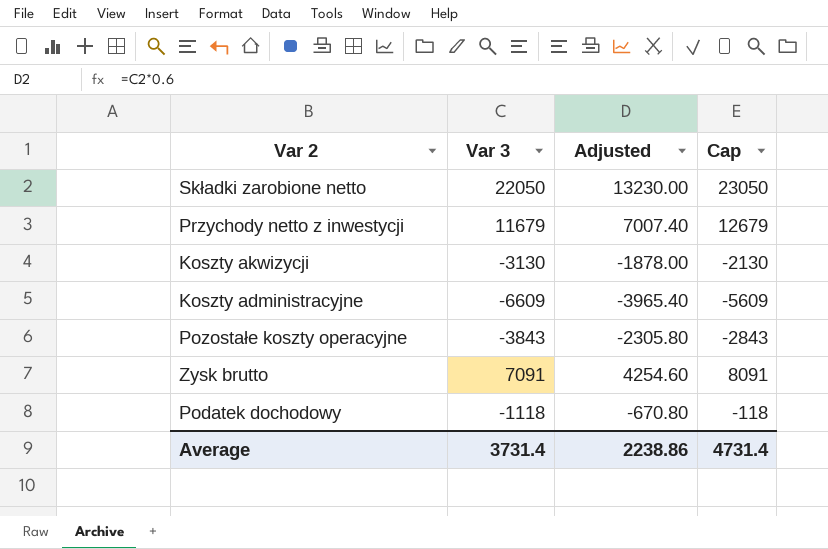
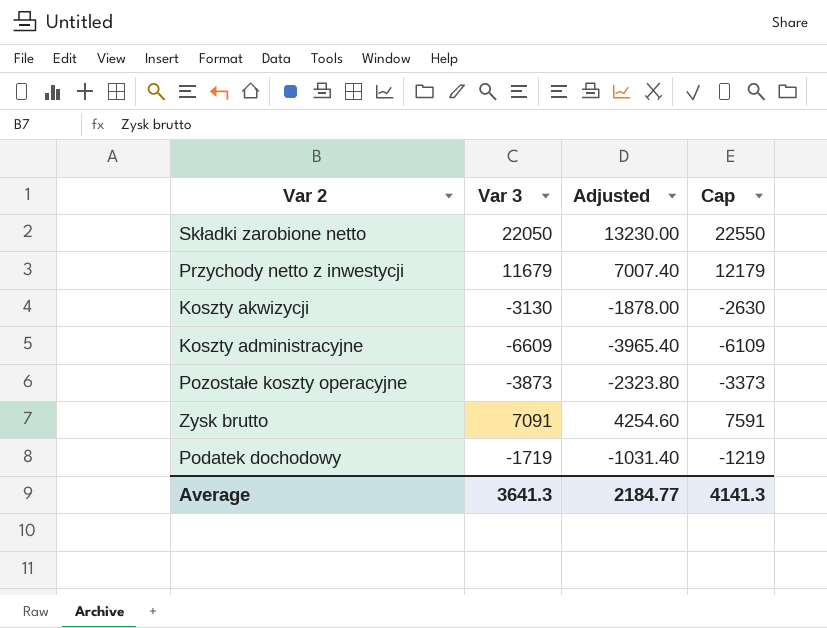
column Cap | formula: [Var 3] + 1000 -> [Var 3] + 500
Pozostałe koszty operacyjne | Var 3: -3843 -> -3873
Pozostałe koszty operacyjne | Adjusted: -2305.80 -> -2323.80
Podatek dochodowy | Var 3: -1118 -> -1719
Podatek dochodowy | Adjusted: -670.80 -> -1031.40
Average | Var 3: 3731.4 -> 3641.3
Average | Adjusted: 2238.86 -> 2184.77
Average | Cap: 4731.4 -> 4141.3

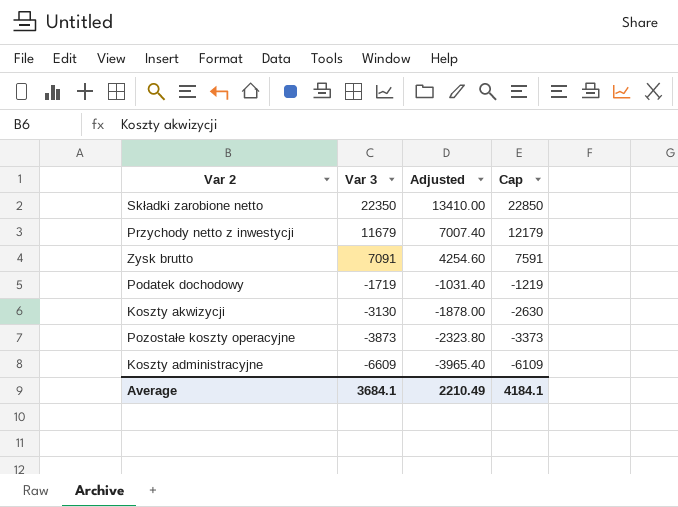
row order: none -> Var 3 descending
Składki zarobione netto | Var 3: 22050 -> 22350
Składki zarobione netto | Adjusted: 13230.00 -> 13410.00
Składki zarobione netto | Cap: 22550 -> 22850
Average | Var 3: 3641.3 -> 3684.1
Average | Adjusted: 2184.77 -> 2210.49
Average | Cap: 4141.3 -> 4184.1

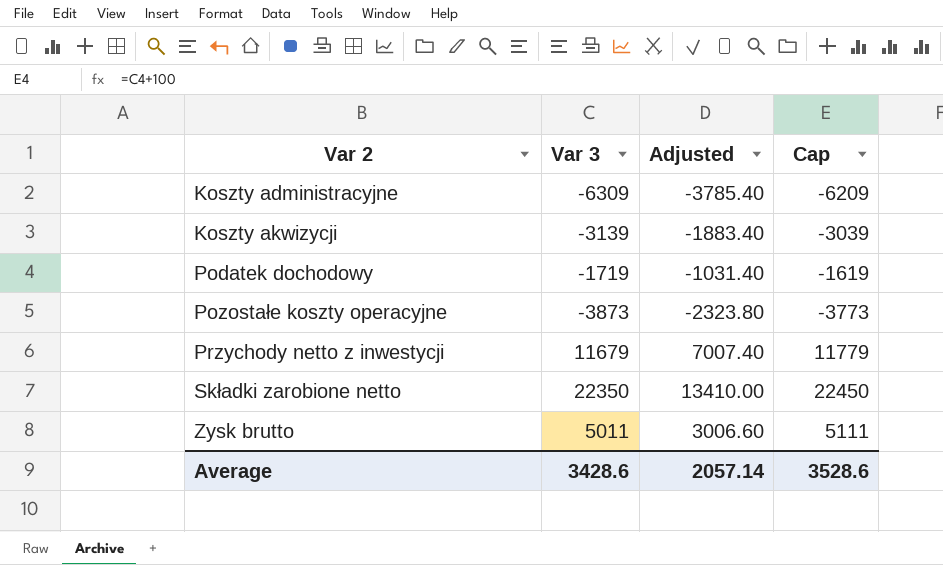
row order: Var 3 descending -> Var 2 ascending
column Cap | formula: [Var 3] + 500 -> [Var 3] + 100
Koszty administracyjne | Var 3: -6609 -> -6309
Koszty administracyjne | Adjusted: -3965.40 -> -3785.40
Koszty akwizycji | Var 3: -3130 -> -3139
Koszty akwizycji | Adjusted: -1878.00 -> -1883.40
Zysk brutto | Var 3: 7091 -> 5011
Zysk brutto | Adjusted: 4254.60 -> 3006.60
Average | Var 3: 3684.1 -> 3428.6
Average | Adjusted: 2210.49 -> 2057.14
Average | Cap: 4184.1 -> 3528.6

